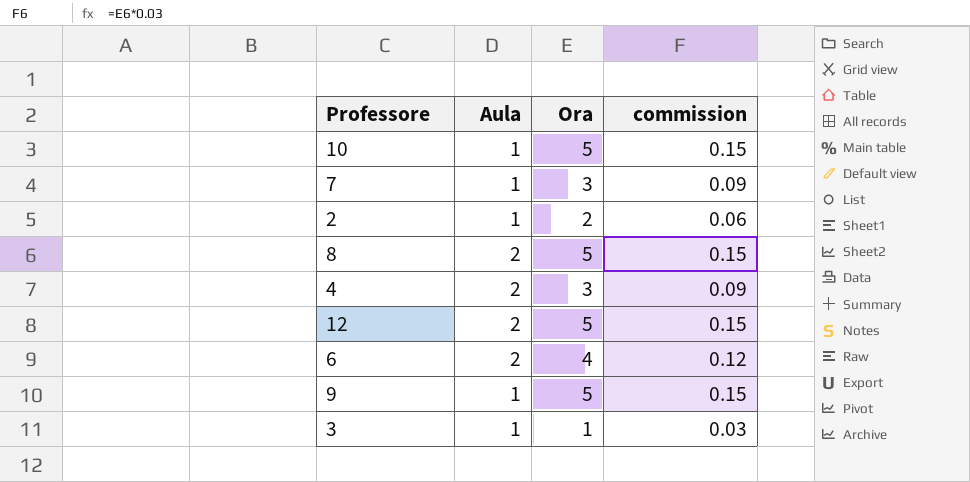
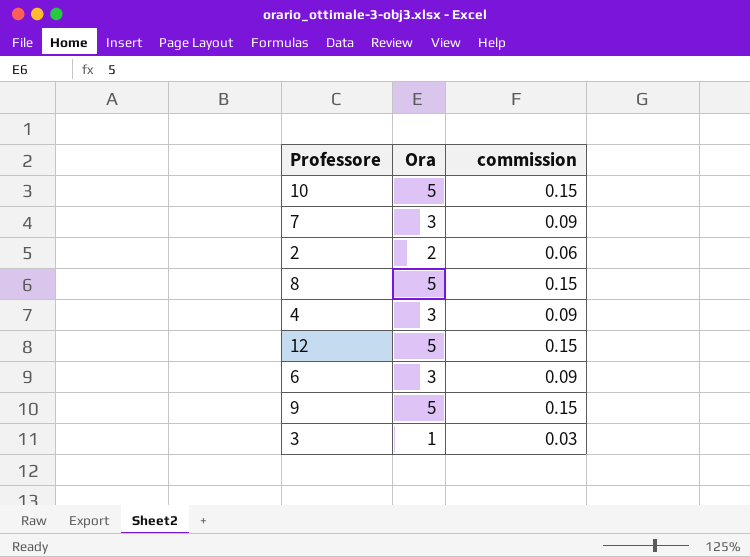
column Aula | position: 2 -> none
6 | Ora: 4 -> 3
6 | commission: 0.12 -> 0.09

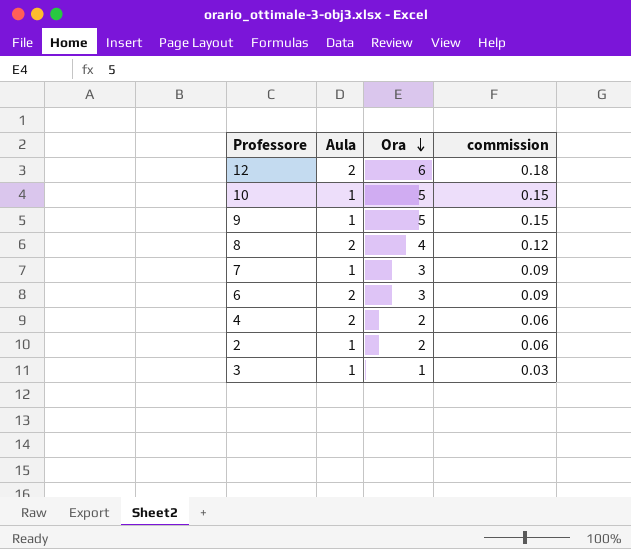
row order: none -> Ora descending
column Aula | position: none -> 2
12 | Ora: 5 -> 6
12 | commission: 0.15 -> 0.18
8 | Ora: 5 -> 4
8 | commission: 0.15 -> 0.12
4 | Ora: 3 -> 2
4 | commission: 0.09 -> 0.06

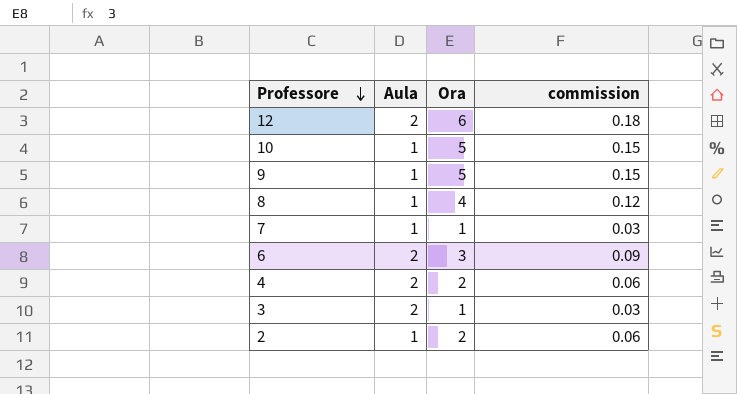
row order: Ora descending -> Professore descending
8 | Aula: 2 -> 1
7 | Ora: 3 -> 1
7 | commission: 0.09 -> 0.03
3 | Aula: 1 -> 2

